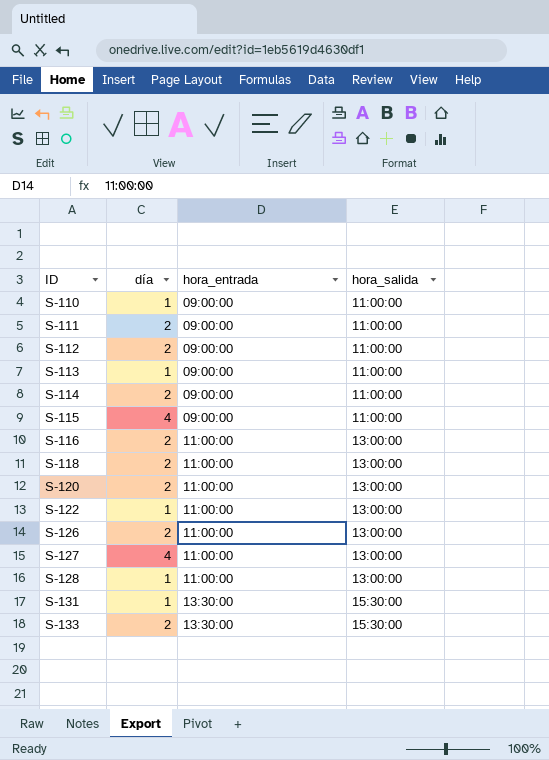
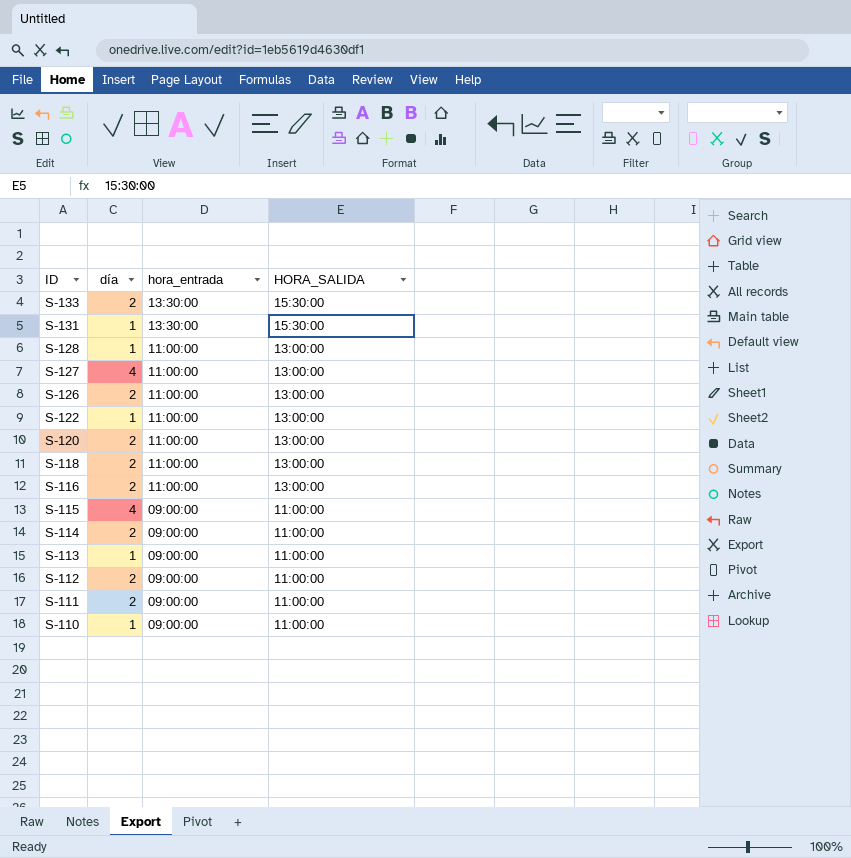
row order: ID ascending -> ID descending
column name: hora_salida -> HORA_SALIDA

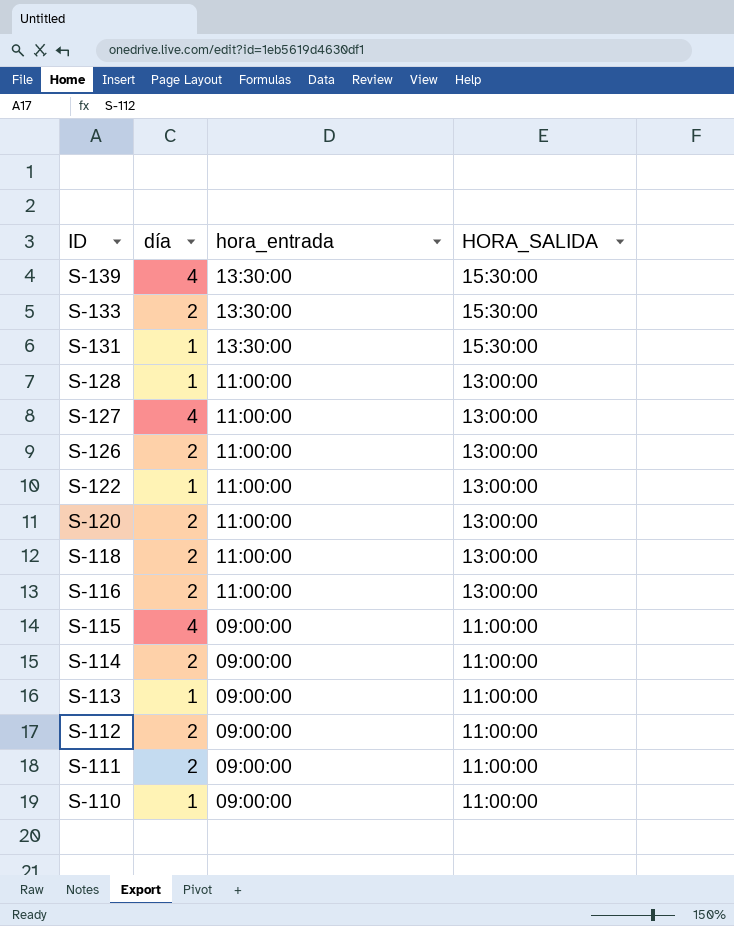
row S-139: none -> 4 | 13:30:00 | 15:30:00

